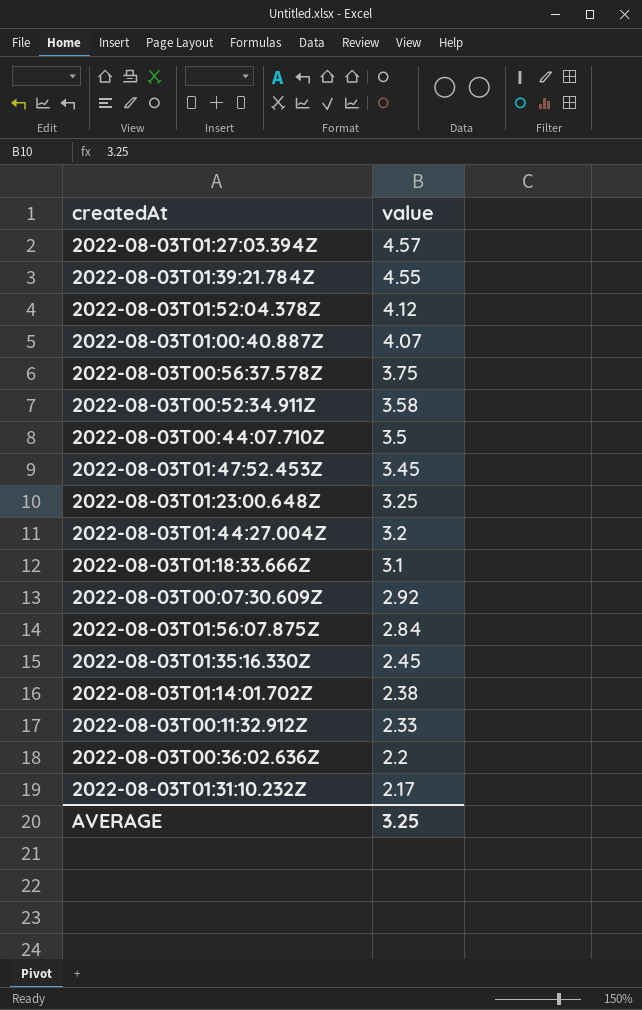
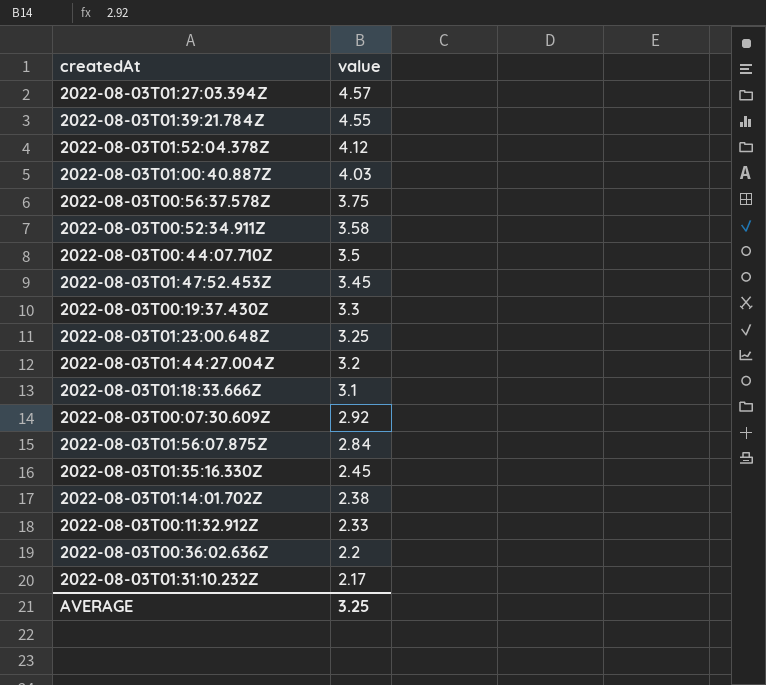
2022-08-03T01:00:40.887Z | value: 4.07 -> 4.03
row 2022-08-03T00:19:37.430Z: none -> 3.3

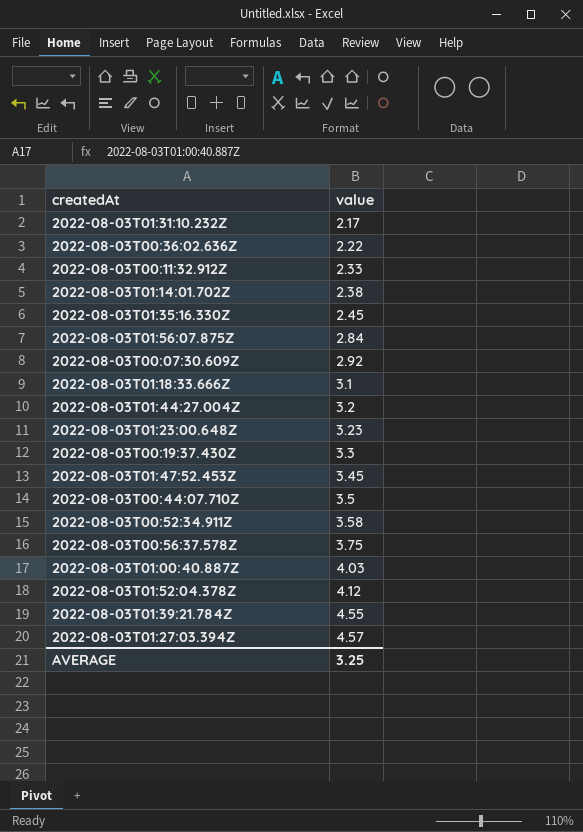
row order: value descending -> value ascending
2022-08-03T00:36:02.636Z | value: 2.2 -> 2.22
2022-08-03T01:23:00.648Z | value: 3.25 -> 3.23

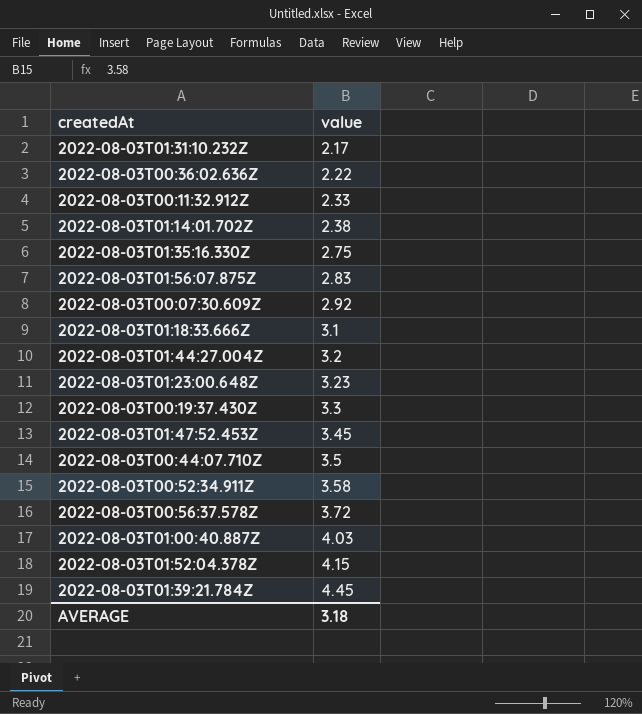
row 2022-08-03T01:27:03.394Z: 4.57 -> none
2022-08-03T01:35:16.330Z | value: 2.45 -> 2.75
2022-08-03T01:56:07.875Z | value: 2.84 -> 2.83
2022-08-03T00:56:37.578Z | value: 3.75 -> 3.72
2022-08-03T01:52:04.378Z | value: 4.12 -> 4.15
2022-08-03T01:39:21.784Z | value: 4.55 -> 4.45
AVERAGE | value: 3.25 -> 3.18

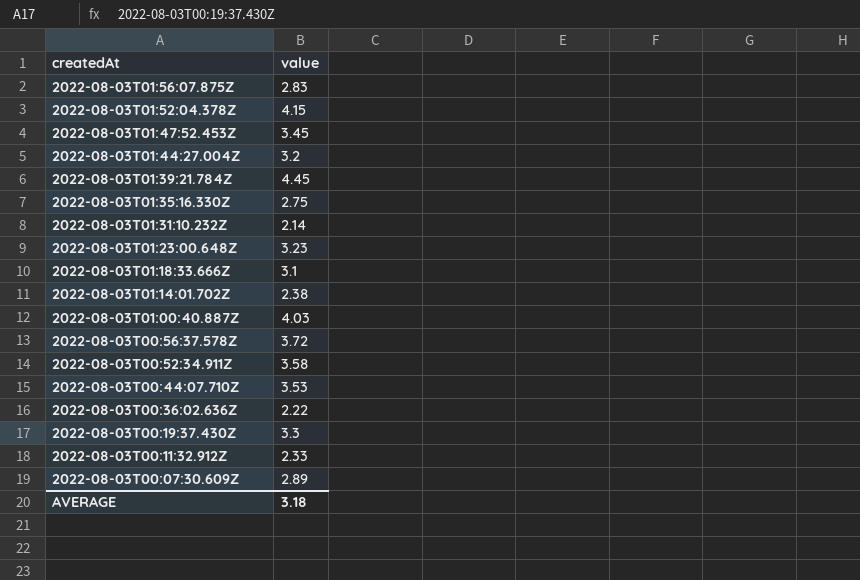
row order: value ascending -> createdAt descending
2022-08-03T01:31:10.232Z | value: 2.17 -> 2.14
2022-08-03T00:44:07.710Z | value: 3.5 -> 3.53
2022-08-03T00:07:30.609Z | value: 2.92 -> 2.89

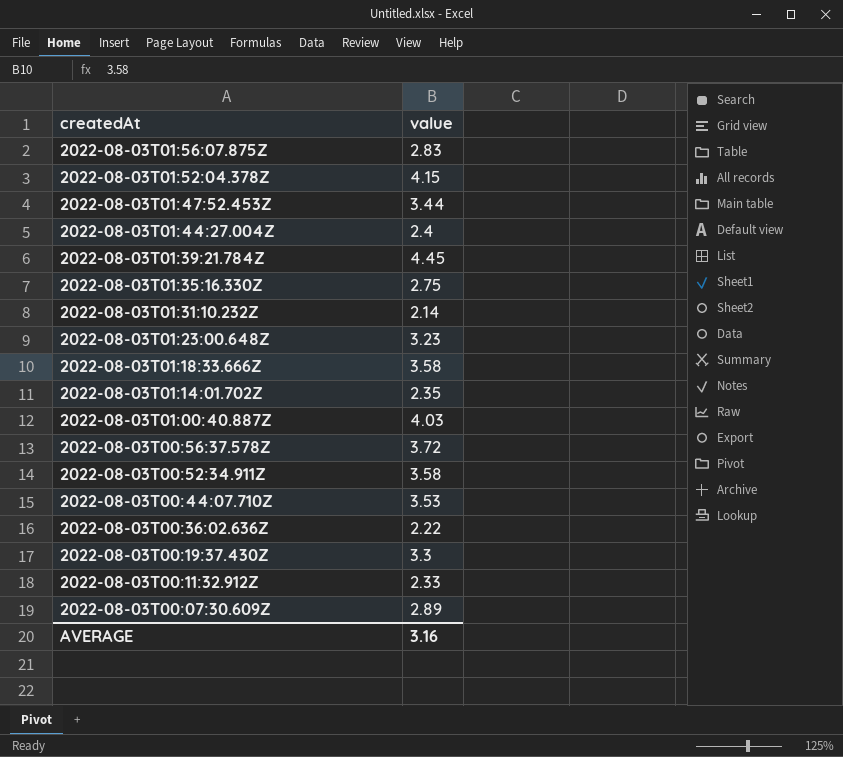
2022-08-03T01:47:52.453Z | value: 3.45 -> 3.44
2022-08-03T01:44:27.004Z | value: 3.2 -> 2.4
2022-08-03T01:18:33.666Z | value: 3.1 -> 3.58
2022-08-03T01:14:01.702Z | value: 2.38 -> 2.35
AVERAGE | value: 3.18 -> 3.16

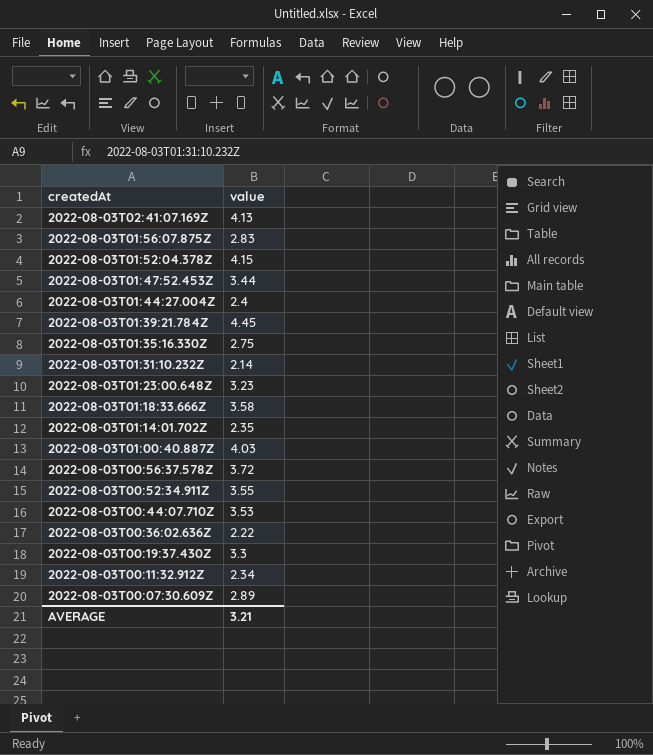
row 2022-08-03T02:41:07.169Z: none -> 4.13
2022-08-03T00:52:34.911Z | value: 3.58 -> 3.55
2022-08-03T00:11:32.912Z | value: 2.33 -> 2.34
AVERAGE | value: 3.16 -> 3.21

